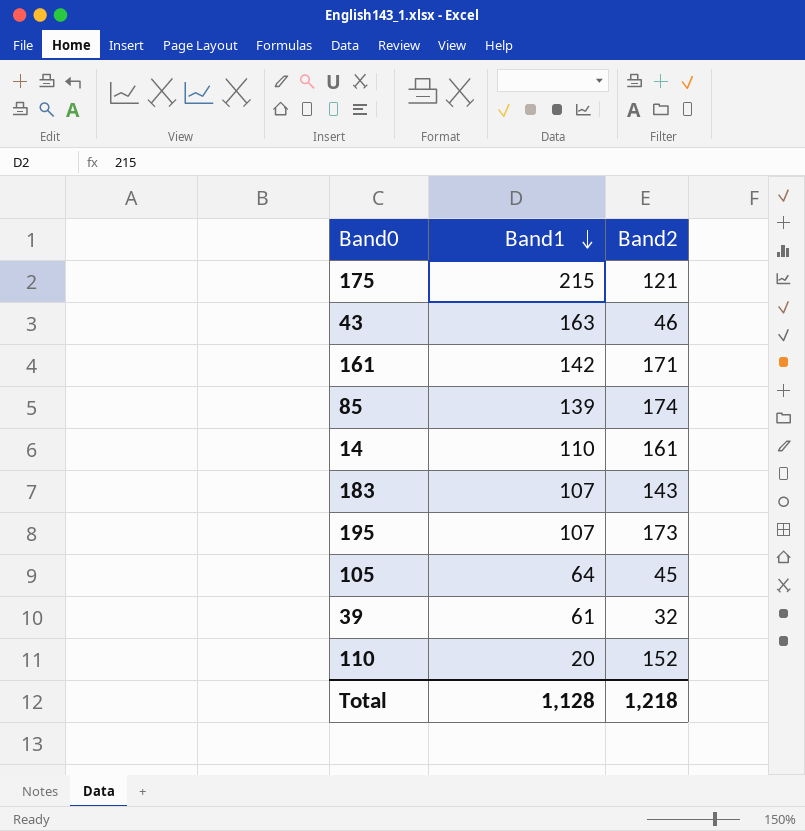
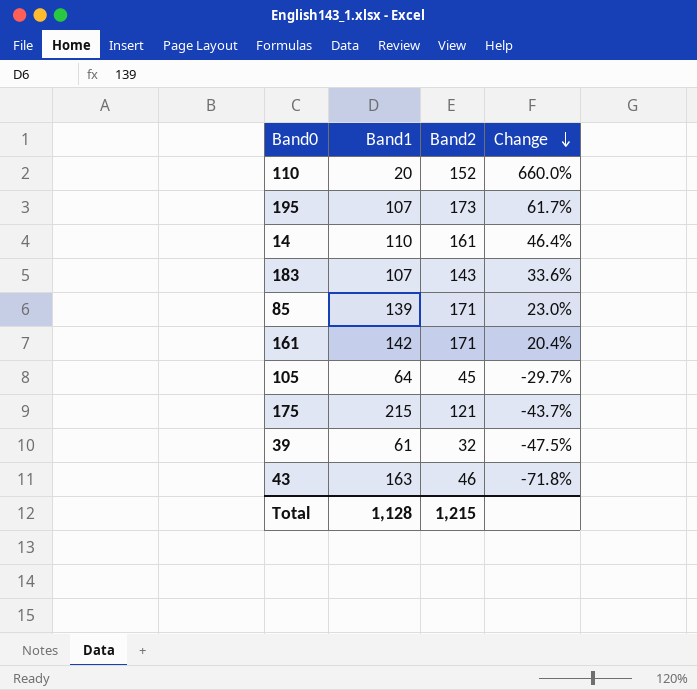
row order: Band1 descending -> Change descending
column Change | formula: none -> ([Band2] - [Band1]) / [Band1]
85 | Band2: 174 -> 171
Total | Band2: 1,218 -> 1,215

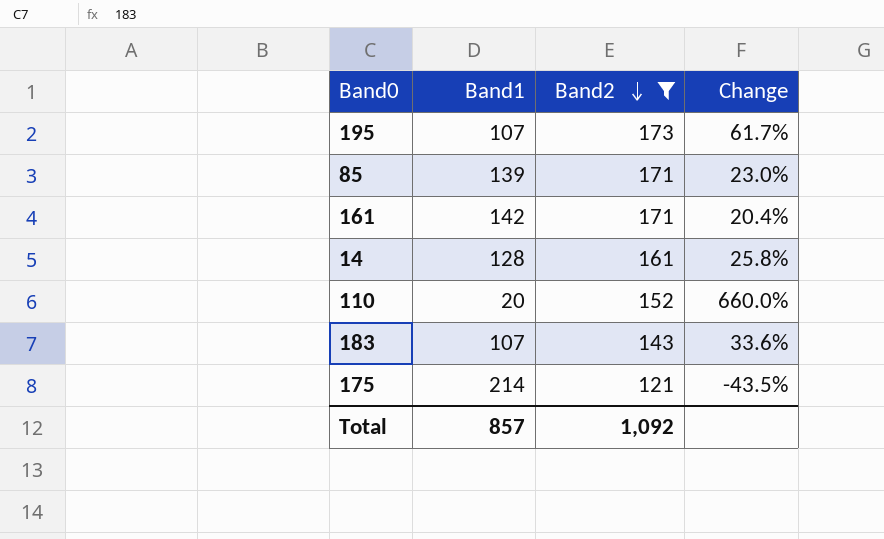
filter: none -> Band2 >= 121
row order: Change descending -> Band2 descending
14 | Band1: 110 -> 128
14 | Change: 46.4% -> 25.8%
175 | Band1: 215 -> 214
175 | Change: -43.7% -> -43.5%
Total | Band1: 1,128 -> 857
Total | Band2: 1,215 -> 1,092

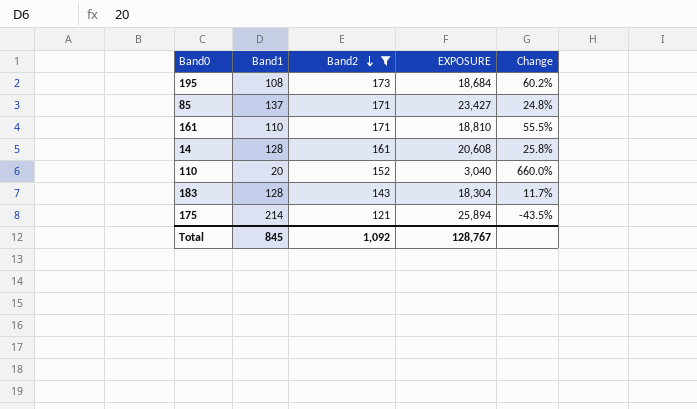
column EXPOSURE | formula: none -> [Band1] * [Band2]
195 | Band1: 107 -> 108
195 | Change: 61.7% -> 60.2%
85 | Band1: 139 -> 137
85 | Change: 23.0% -> 24.8%
161 | Band1: 142 -> 110
161 | Change: 20.4% -> 55.5%
183 | Band1: 107 -> 128
183 | Change: 33.6% -> 11.7%
Total | Band1: 857 -> 845

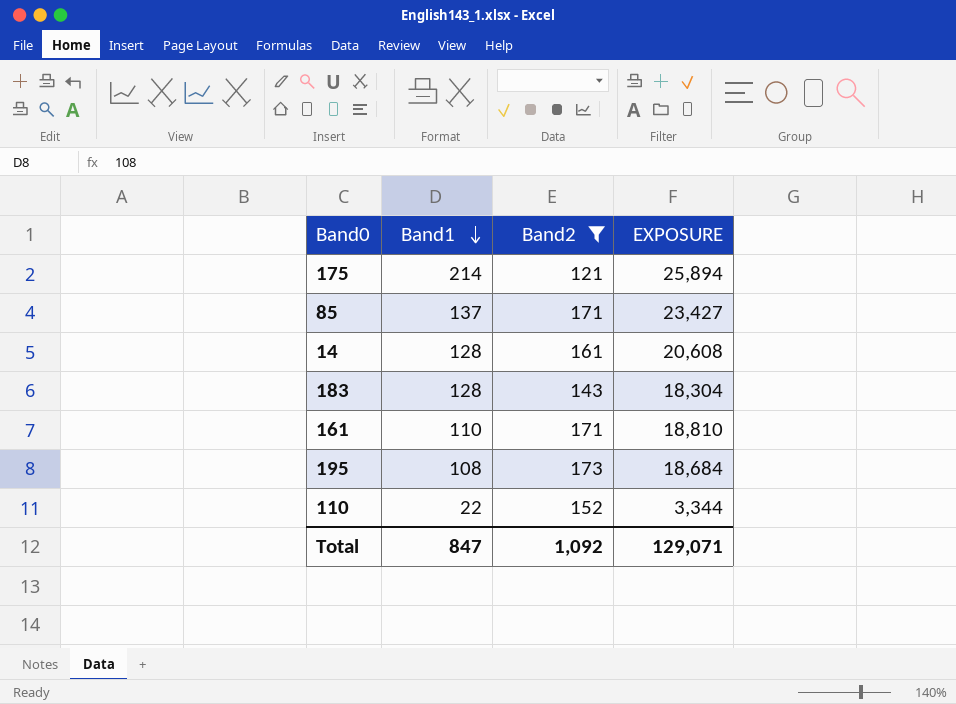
row order: Band2 descending -> Band1 descending
column Change | formula: ([Band2] - [Band1]) / [Band1] -> none
110 | Band1: 20 -> 22
110 | EXPOSURE: 3,040 -> 3,344
Total | Band1: 845 -> 847
Total | EXPOSURE: 128,767 -> 129,071

